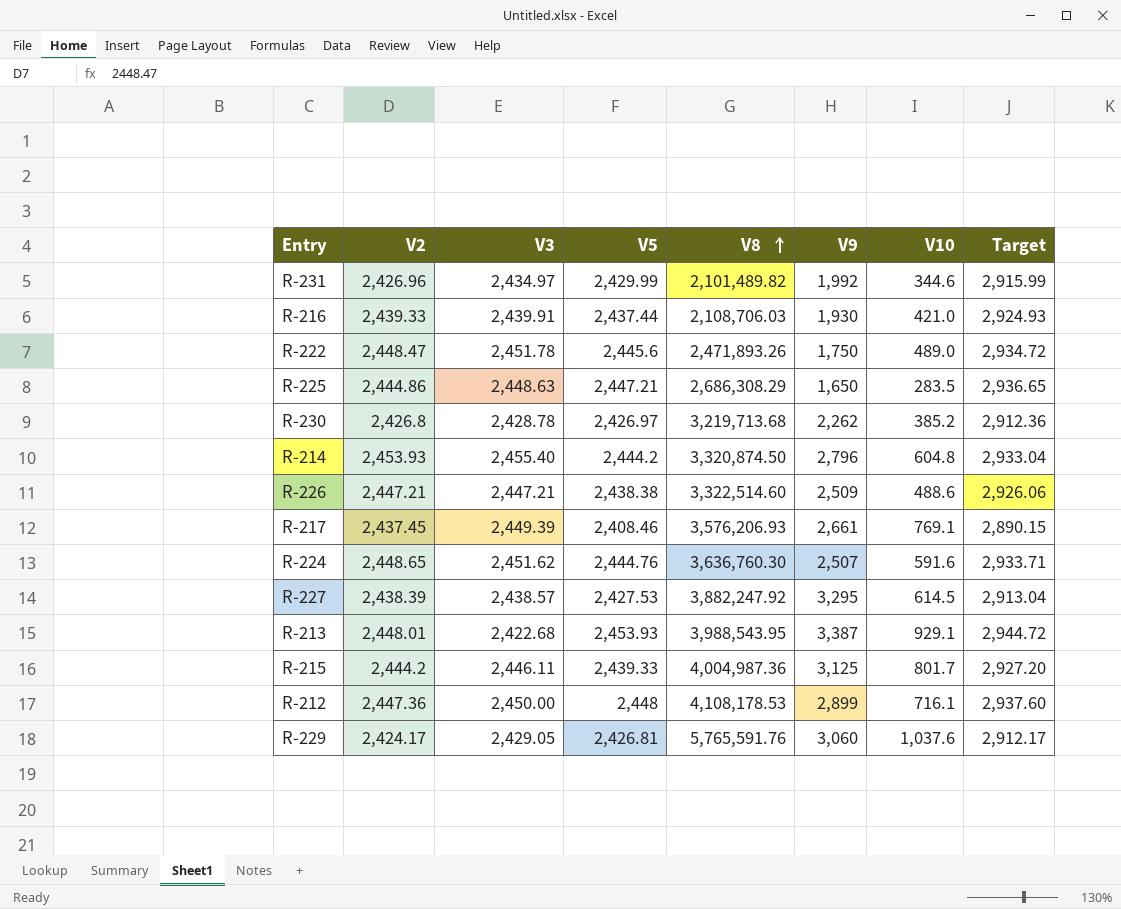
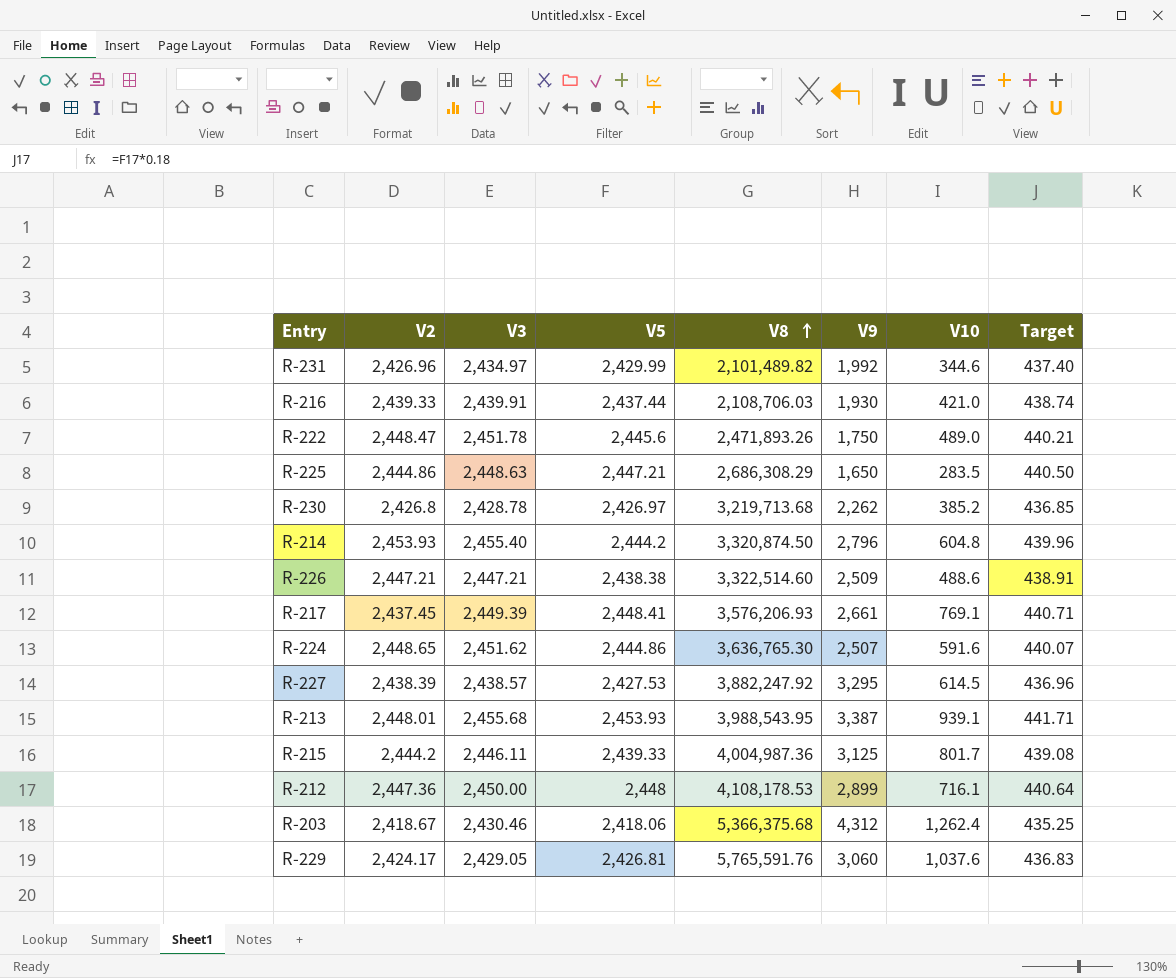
column Target | formula: [V5] * 1.2 -> [V5] * 0.18
R-217 | V5: 2,408.46 -> 2,448.41
R-224 | V5: 2,444.76 -> 2,444.86
R-224 | V8: 3,636,760.30 -> 3,636,765.30
R-213 | V3: 2,422.68 -> 2,455.68
R-213 | V10: 929.1 -> 939.1
row R-203: none -> 2,418.67 | 2,430.46 | 2,418.06 | 5,366,375.68 | 4,312 | 1,262.4 | 435.25

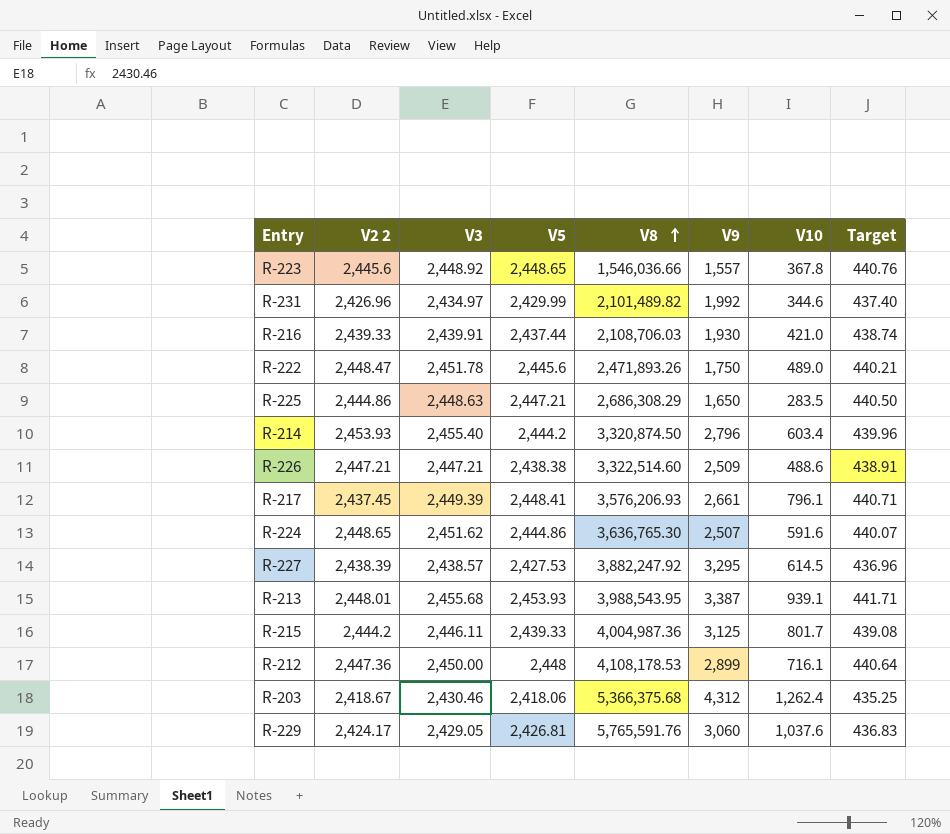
column name: V2 -> V2 2
row R-230: 2,426.8 | 2,428.78 | 2,426.97 | 3,219,713.68 | 2,262 | 385.2 | 436.85 -> none
row R-223: none -> 2,445.6 | 2,448.92 | 2,448.65 | 1,546,036.66 | 1,557 | 367.8 | 440.76
R-214 | V10: 604.8 -> 603.4
R-217 | V10: 769.1 -> 796.1

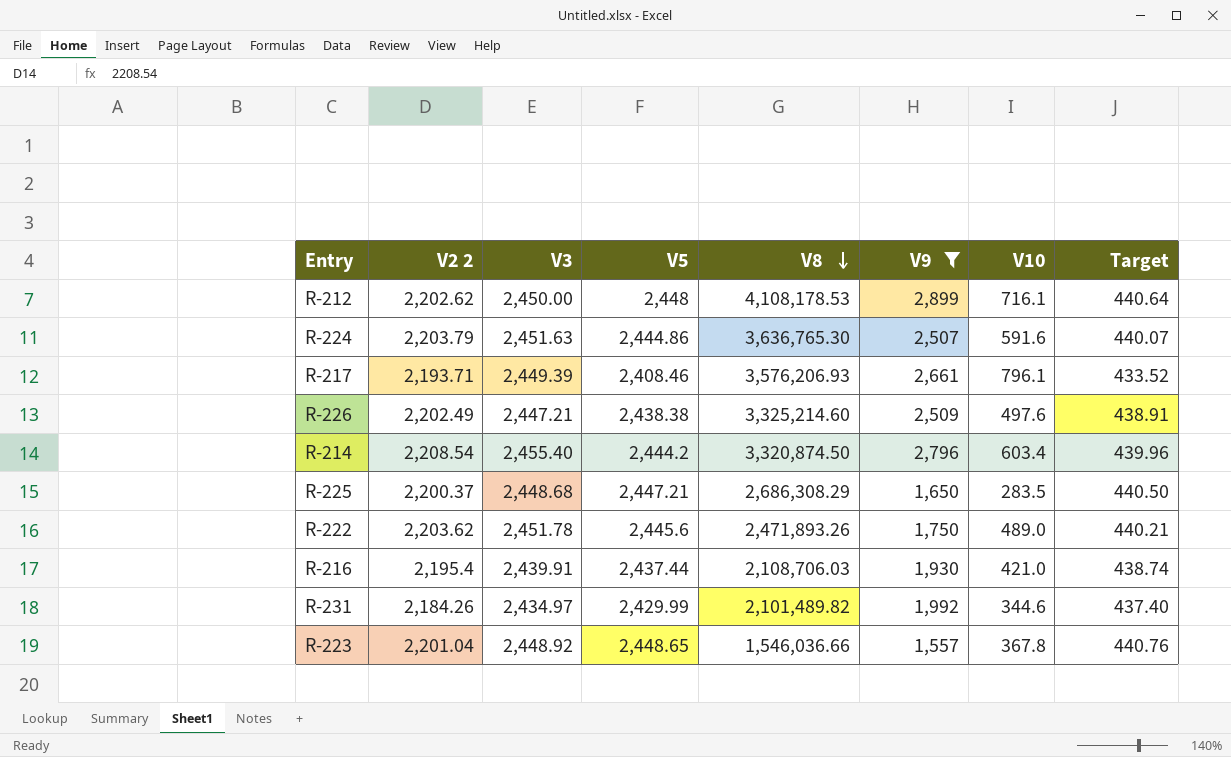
filter: none -> V9 <= 2,899
row order: V8 ascending -> V8 descending
R-212 | V2 2: 2,447.36 -> 2,202.62
R-224 | V2 2: 2,448.65 -> 2,203.79
R-224 | V3: 2,451.62 -> 2,451.63
R-217 | V2 2: 2,437.45 -> 2,193.71
R-217 | V5: 2,448.41 -> 2,408.46
R-217 | Target: 440.71 -> 433.52
R-226 | V2 2: 2,447.21 -> 2,202.49
R-226 | V8: 3,322,514.60 -> 3,325,214.60
R-226 | V10: 488.6 -> 497.6
R-214 | V2 2: 2,453.93 -> 2,208.54
R-225 | V2 2: 2,444.86 -> 2,200.37
R-225 | V3: 2,448.63 -> 2,448.68
R-222 | V2 2: 2,448.47 -> 2,203.62
R-216 | V2 2: 2,439.33 -> 2,195.4
R-231 | V2 2: 2,426.96 -> 2,184.26
R-223 | V2 2: 2,445.6 -> 2,201.04

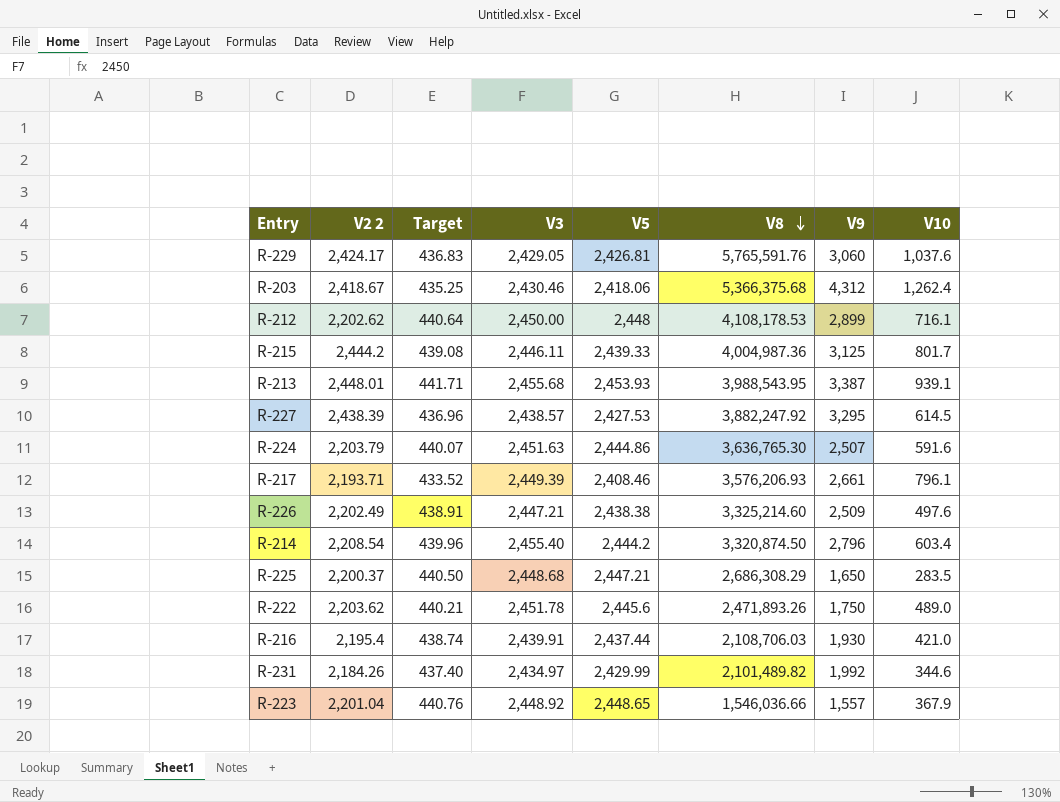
filter: V9 <= 2,899 -> none
column Target | position: 8 -> 3
R-223 | V10: 367.8 -> 367.9

